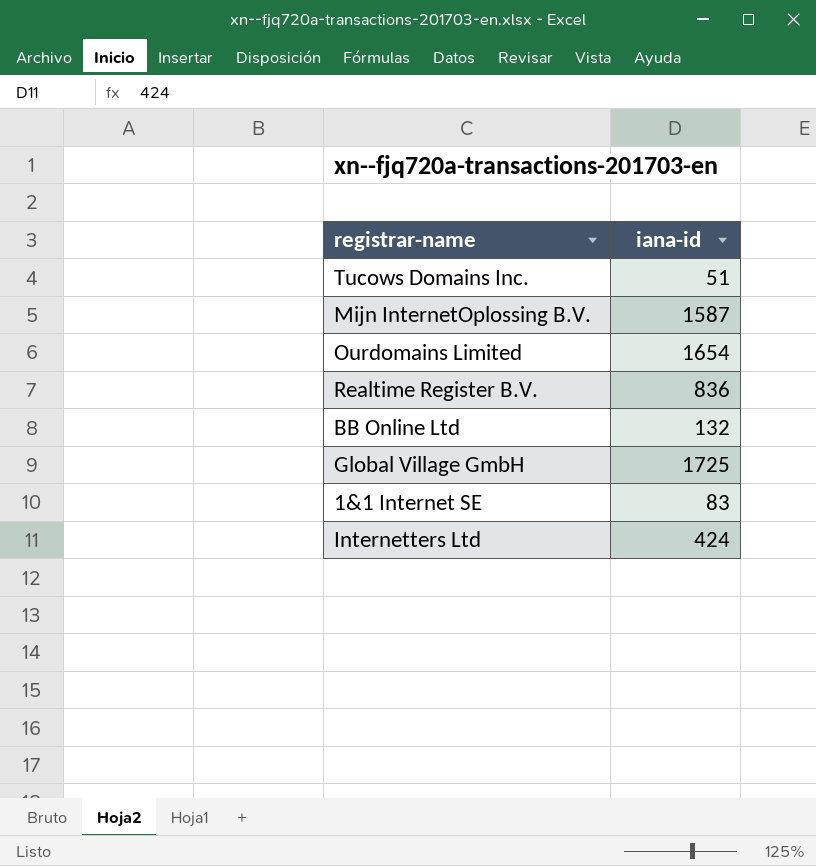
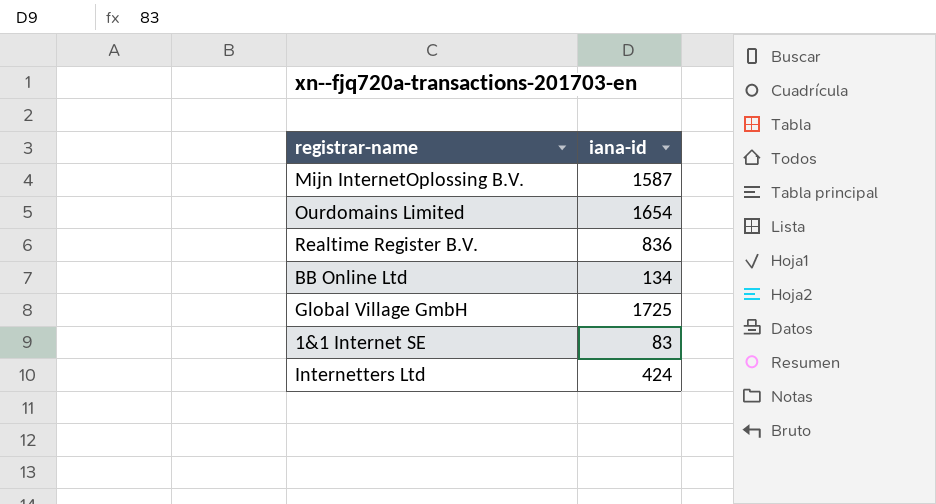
row Tucows Domains Inc.: 51 -> none
BB Online Ltd | iana-id: 132 -> 134

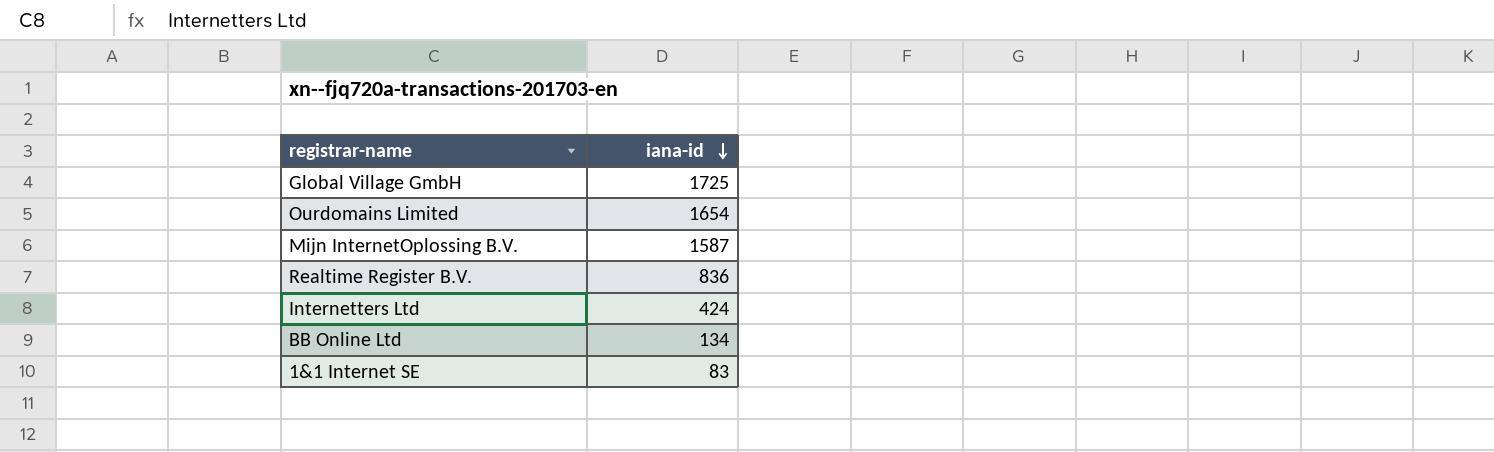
row order: none -> iana-id descending

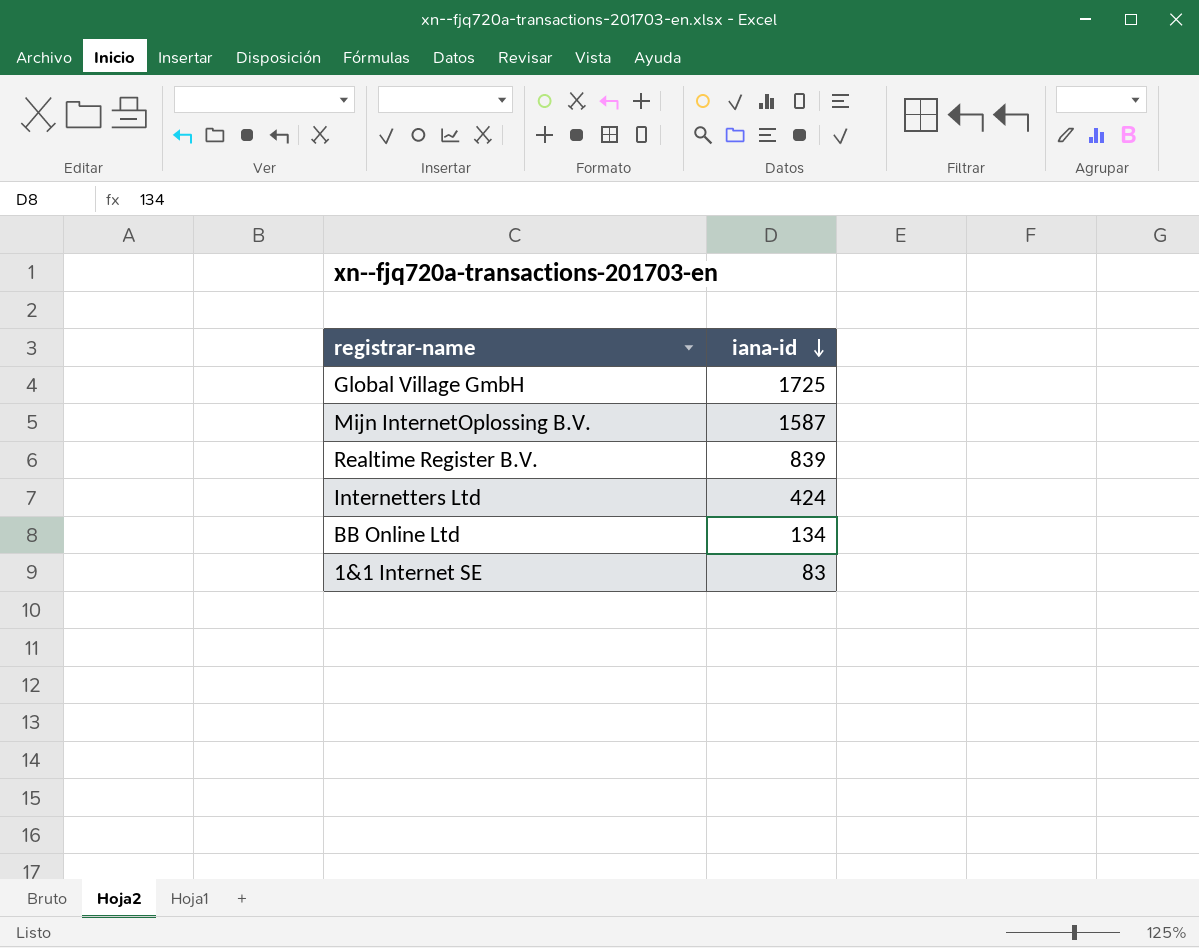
row Ourdomains Limited: 1654 -> none
Realtime Register B.V. | iana-id: 836 -> 839

